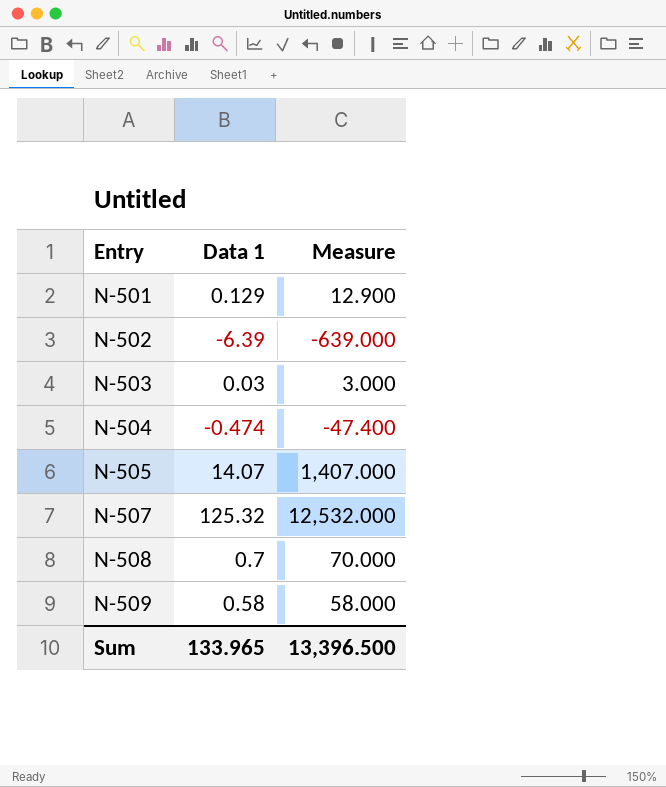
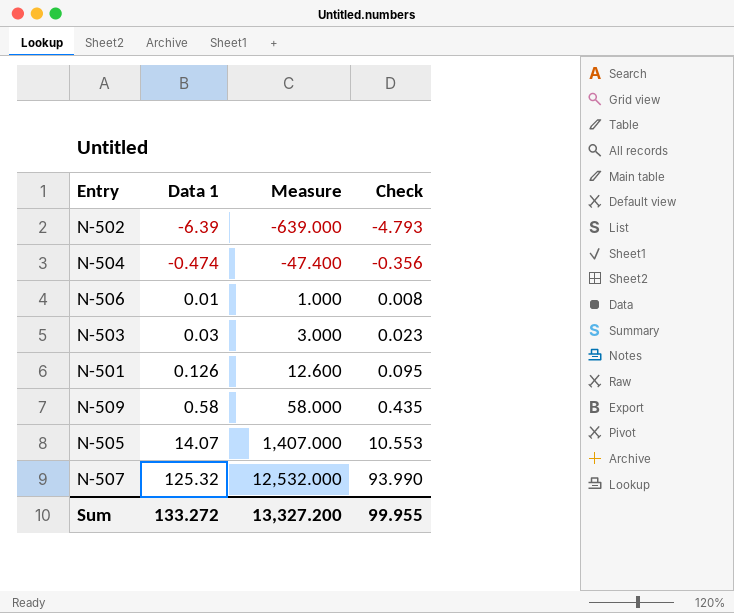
row order: Entry ascending -> Data 1 ascending
column Check | formula: none -> [Data 1] * 0.75
row N-508: 0.7 | 70.000 -> none
row N-506: none -> 0.01 | 1.000 | 0.008
N-501 | Data 1: 0.129 -> 0.126
N-501 | Measure: 12.900 -> 12.600
Sum | Data 1: 133.965 -> 133.272
Sum | Measure: 13,396.500 -> 13,327.200

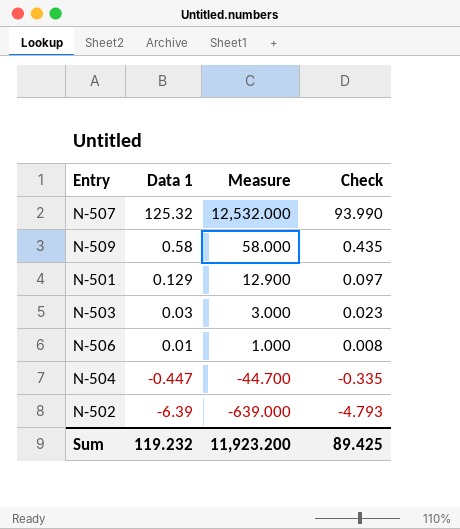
row order: Data 1 ascending -> Data 1 descending
row N-505: 14.07 | 1,407.000 | 10.553 -> none
N-501 | Data 1: 0.126 -> 0.129
N-501 | Measure: 12.600 -> 12.900
N-501 | Check: 0.095 -> 0.097
N-504 | Data 1: -0.474 -> -0.447
N-504 | Measure: -47.400 -> -44.700
N-504 | Check: -0.356 -> -0.335
Sum | Data 1: 133.272 -> 119.232
Sum | Measure: 13,327.200 -> 11,923.200
Sum | Check: 99.955 -> 89.425

